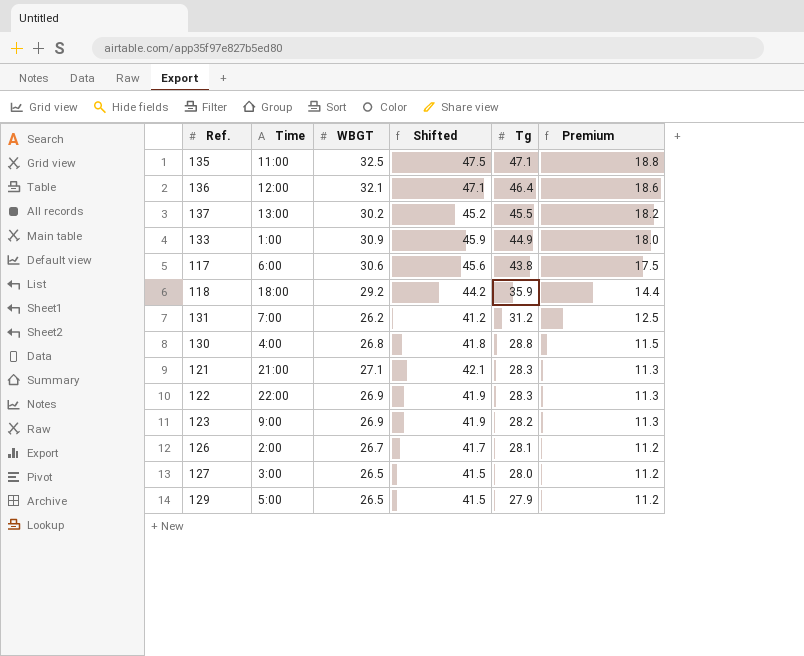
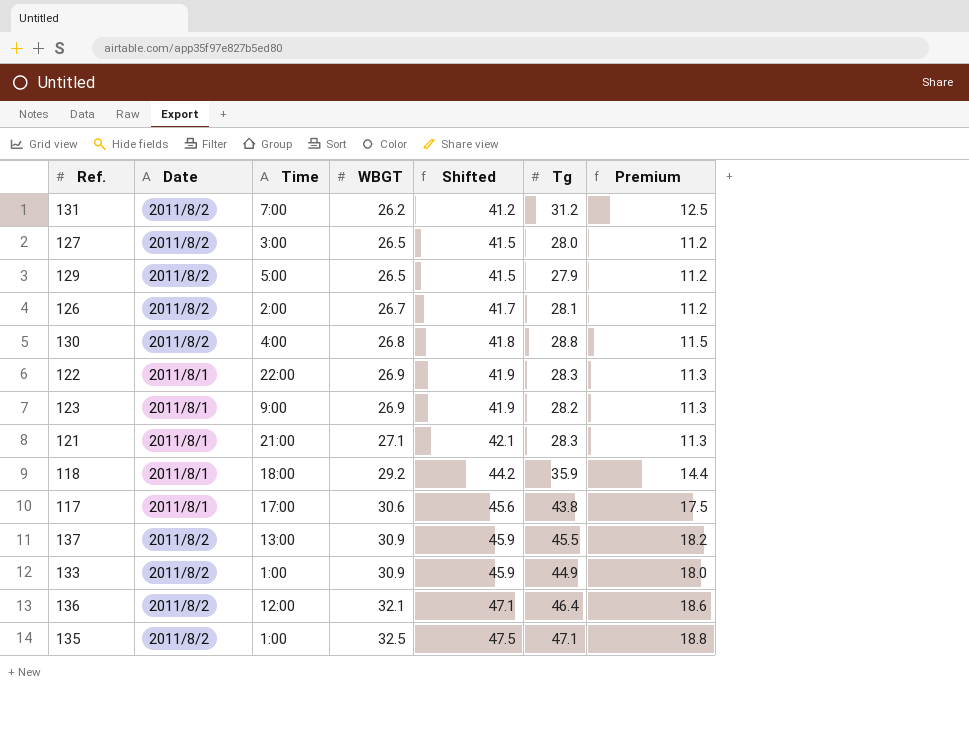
row order: Tg descending -> WBGT ascending
column Date | position: none -> 2
117 | Time: 6:00 -> 17:00
137 | WBGT: 30.2 -> 30.9
137 | Shifted: 45.2 -> 45.9
135 | Time: 11:00 -> 1:00

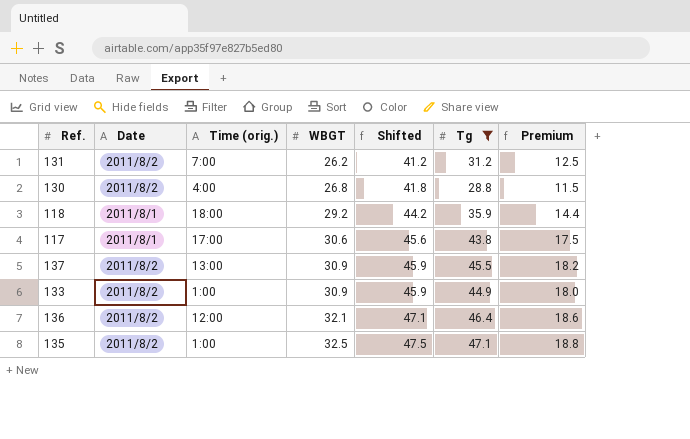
filter: none -> Tg >= 28.8
column name: Time -> Time (orig.)

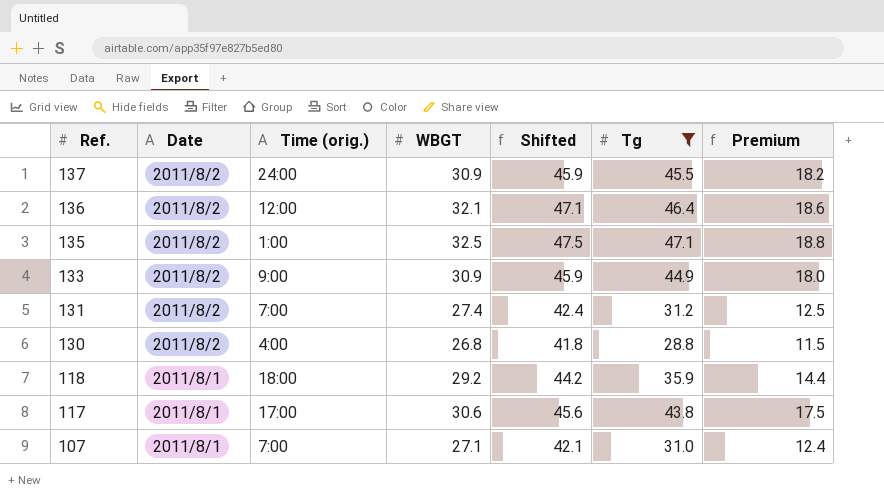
row order: WBGT ascending -> Ref. descending
137 | Time (orig.): 13:00 -> 24:00
133 | Time (orig.): 1:00 -> 9:00
131 | WBGT: 26.2 -> 27.4
131 | Shifted: 41.2 -> 42.4
row 107: none -> 2011/8/1 | 7:00 | 27.1 | 42.1 | 31.0 | 12.4

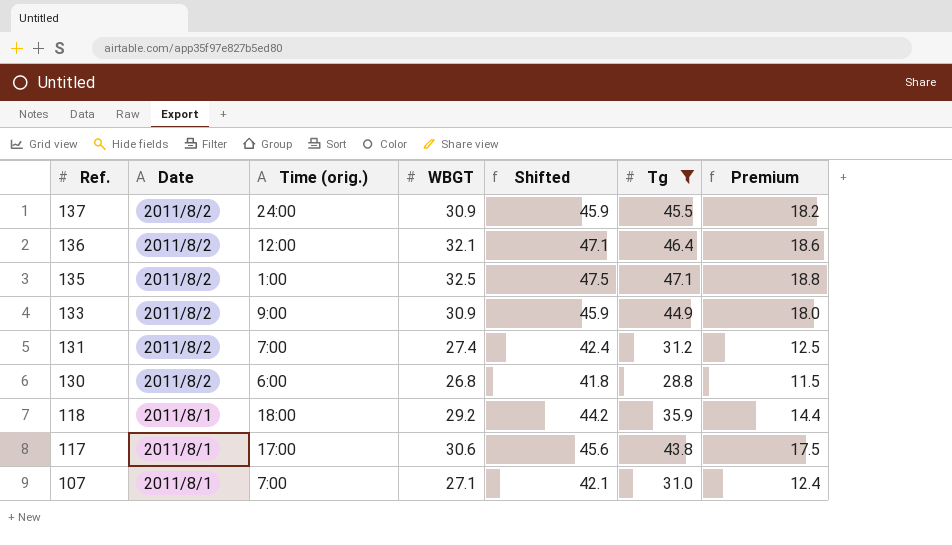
130 | Time (orig.): 4:00 -> 6:00

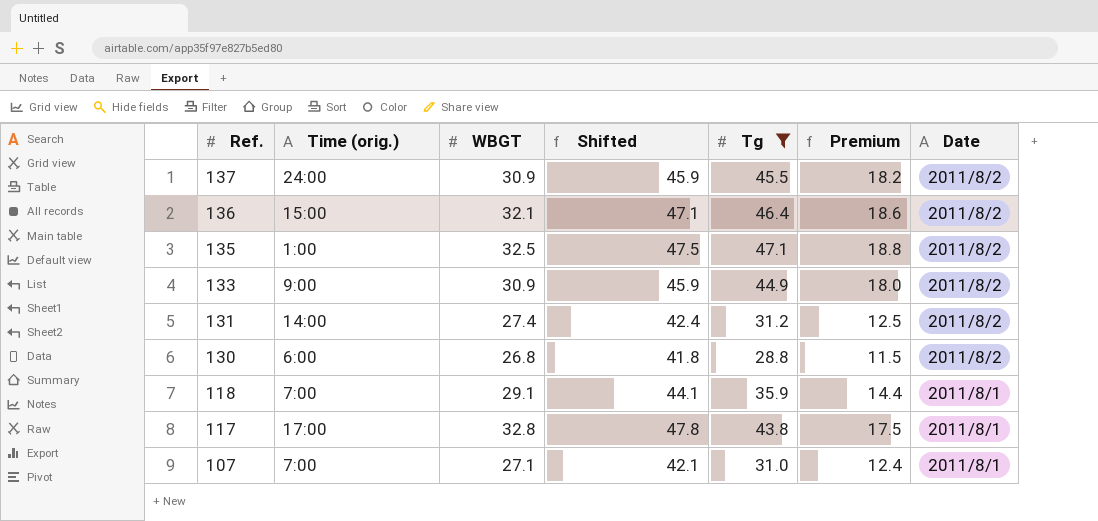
column Date | position: 2 -> 7
136 | Time (orig.): 12:00 -> 15:00
131 | Time (orig.): 7:00 -> 14:00
118 | Time (orig.): 18:00 -> 7:00
118 | WBGT: 29.2 -> 29.1
118 | Shifted: 44.2 -> 44.1
117 | WBGT: 30.6 -> 32.8
117 | Shifted: 45.6 -> 47.8

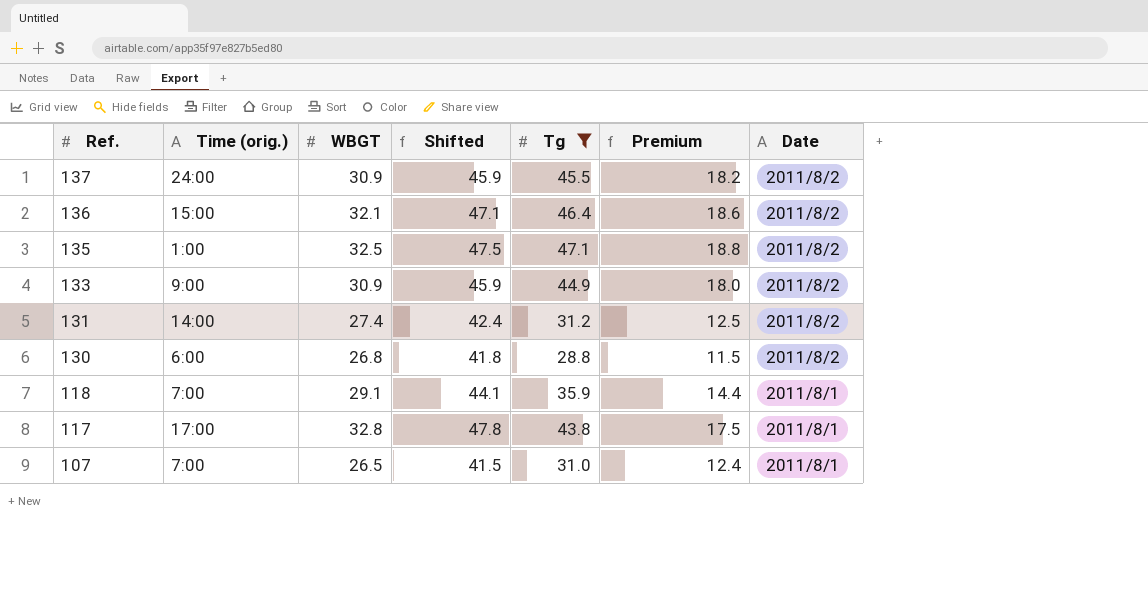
107 | WBGT: 27.1 -> 26.5
107 | Shifted: 42.1 -> 41.5

